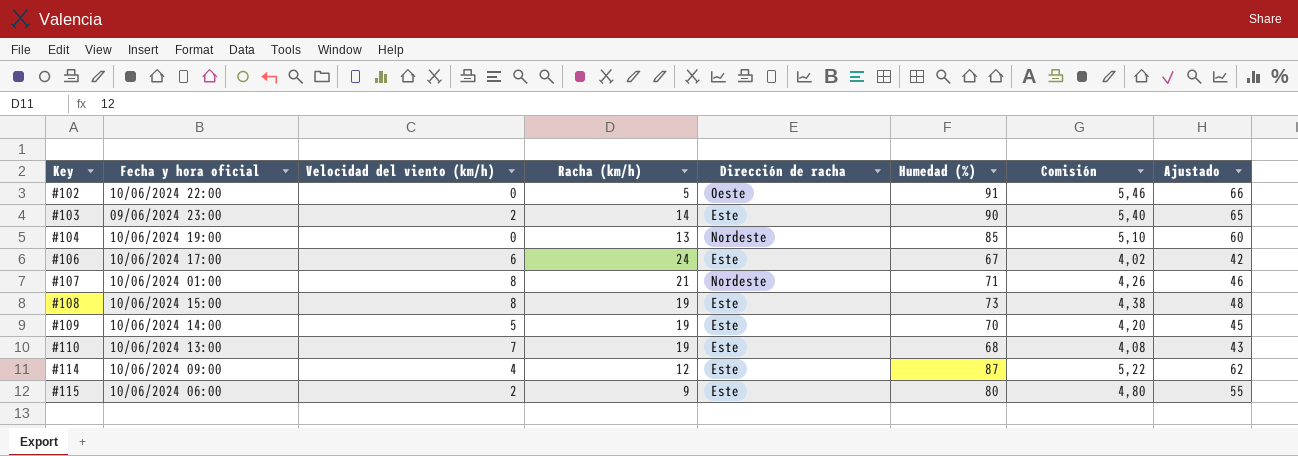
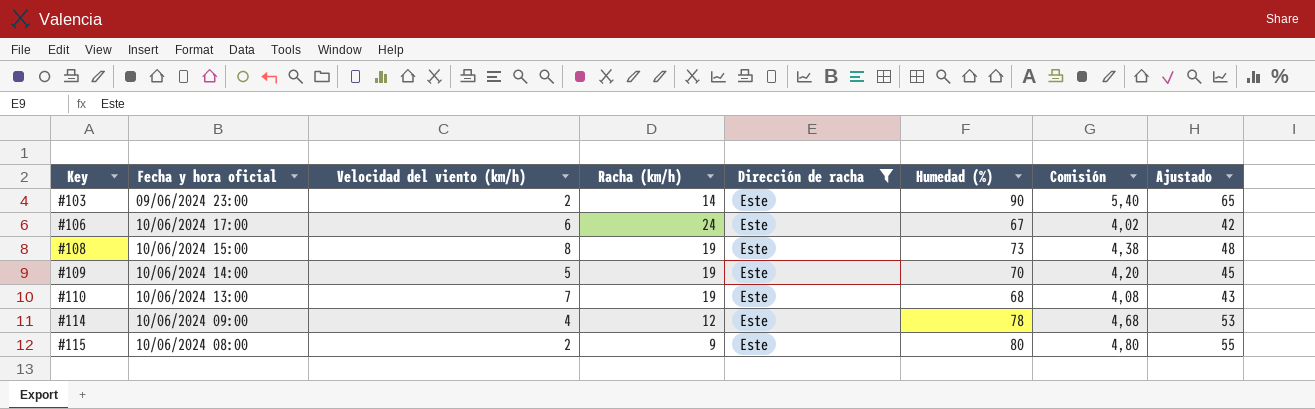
filter: none -> Dirección de racha = Este
#114 | Humedad (%): 87 -> 78
#114 | Comisión: 5,22 -> 4,68
#114 | Ajustado: 62 -> 53
#115 | Fecha y hora oficial: 10/06/2024 06:00 -> 10/06/2024 08:00

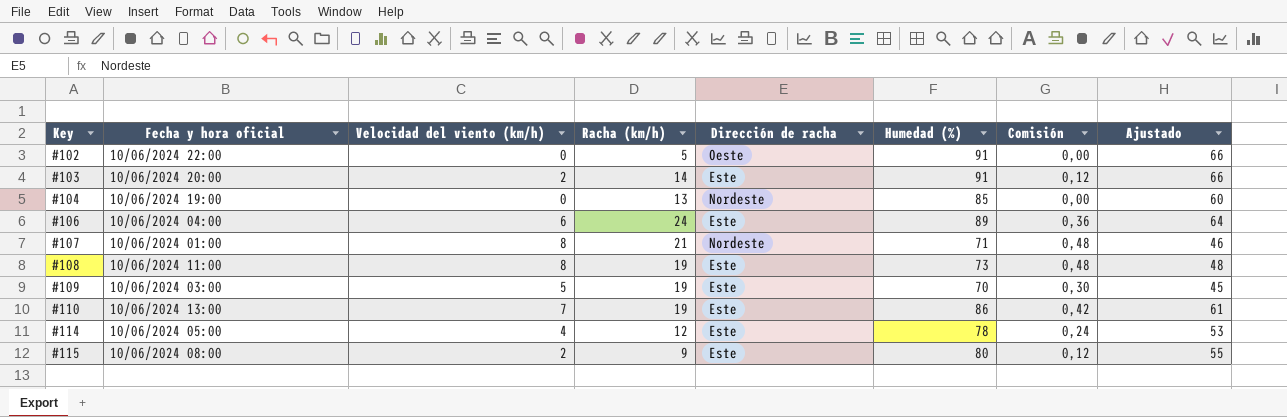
filter: Dirección de racha = Este -> none
column Comisión | formula: [Humedad (%)] * 0,06 -> [Velocidad del viento (km/h)] * 0,06
#103 | Fecha y hora oficial: 09/06/2024 23:00 -> 10/06/2024 20:00
#103 | Humedad (%): 90 -> 91
#103 | Ajustado: 65 -> 66
#106 | Fecha y hora oficial: 10/06/2024 17:00 -> 10/06/2024 04:00
#106 | Humedad (%): 67 -> 89
#106 | Ajustado: 42 -> 64
#108 | Fecha y hora oficial: 10/06/2024 15:00 -> 10/06/2024 11:00
#109 | Fecha y hora oficial: 10/06/2024 14:00 -> 10/06/2024 03:00
#110 | Humedad (%): 68 -> 86
#110 | Ajustado: 43 -> 61
#114 | Fecha y hora oficial: 10/06/2024 09:00 -> 10/06/2024 05:00

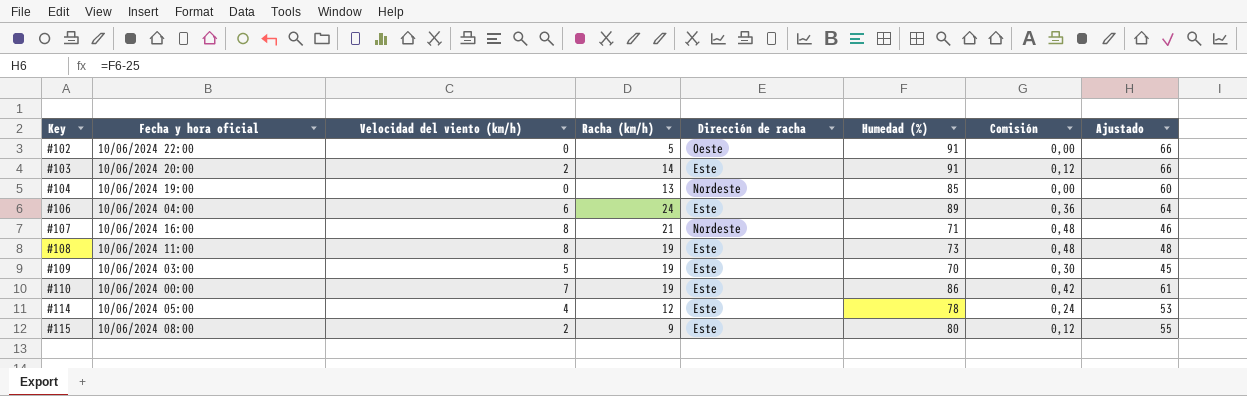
#107 | Fecha y hora oficial: 10/06/2024 01:00 -> 10/06/2024 16:00
#110 | Fecha y hora oficial: 10/06/2024 13:00 -> 10/06/2024 00:00

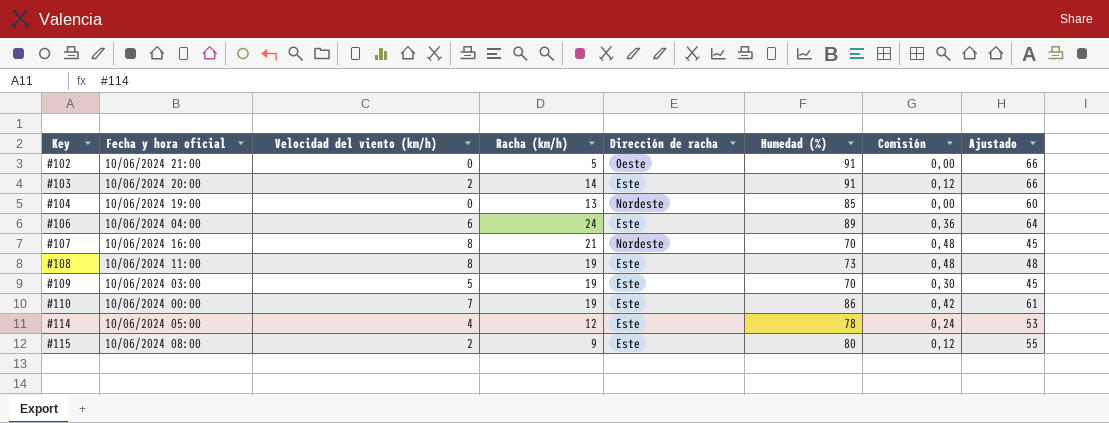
#102 | Fecha y hora oficial: 10/06/2024 22:00 -> 10/06/2024 21:00
#107 | Humedad (%): 71 -> 70
#107 | Ajustado: 46 -> 45

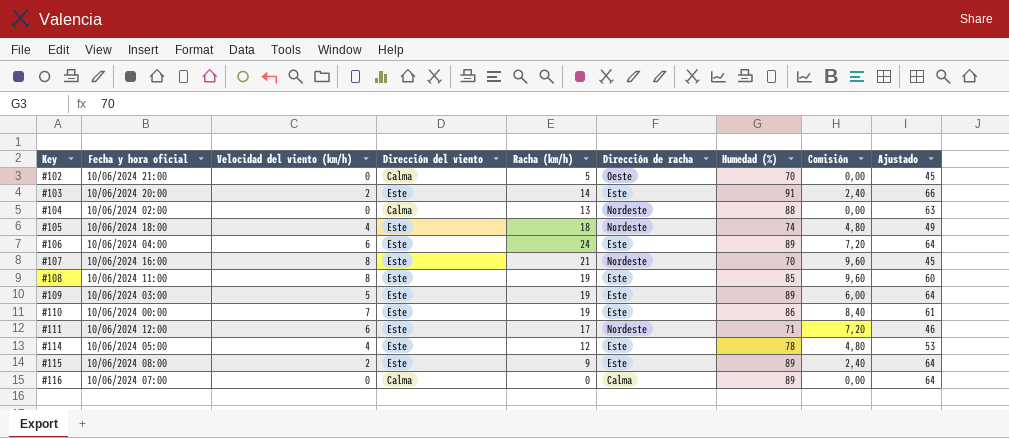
column Dirección del viento | position: none -> 4
column Comisión | formula: [Velocidad del viento (km/h)] * 0,06 -> [Velocidad del viento (km/h)] * 1,2
#102 | Humedad (%): 91 -> 70
#102 | Ajustado: 66 -> 45
#104 | Fecha y hora oficial: 10/06/2024 19:00 -> 10/06/2024 02:00
#104 | Humedad (%): 85 -> 88
#104 | Ajustado: 60 -> 63
row #105: none -> 10/06/2024 18:00 | 4 | Este | 18 | Nordeste | 74 | 4,80 | 49
#108 | Humedad (%): 73 -> 85
#108 | Ajustado: 48 -> 60
#109 | Humedad (%): 70 -> 89
#109 | Ajustado: 45 -> 64
row #111: none -> 10/06/2024 12:00 | 6 | Este | 17 | Nordeste | 71 | 7,20 | 46
#115 | Humedad (%): 80 -> 89
#115 | Ajustado: 55 -> 64
row #116: none -> 10/06/2024 07:00 | 0 | Calma | 0 | Calma | 89 | 0,00 | 64

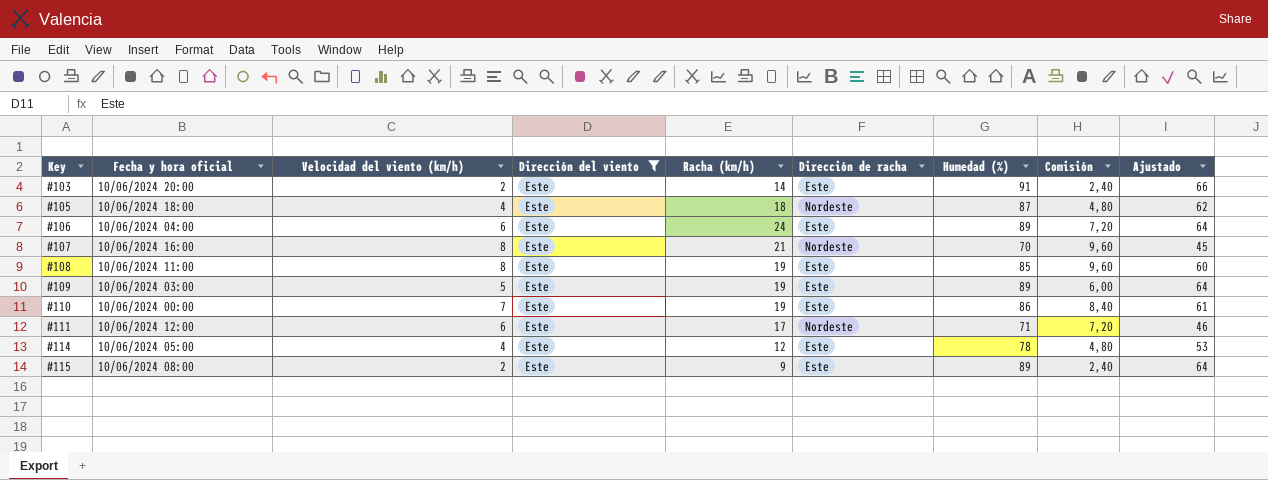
filter: none -> Dirección del viento = Este
#105 | Humedad (%): 74 -> 87
#105 | Ajustado: 49 -> 62

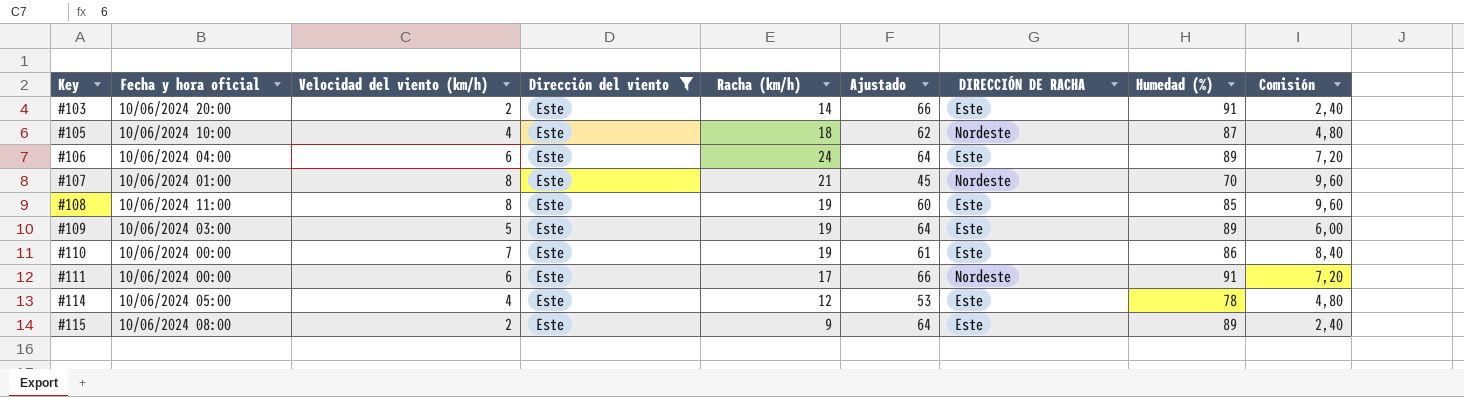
column Ajustado | position: 9 -> 6
column name: Dirección de racha -> DIRECCIÓN DE RACHA
#105 | Fecha y hora oficial: 10/06/2024 18:00 -> 10/06/2024 10:00
#107 | Fecha y hora oficial: 10/06/2024 16:00 -> 10/06/2024 01:00
#111 | Fecha y hora oficial: 10/06/2024 12:00 -> 10/06/2024 00:00
#111 | Ajustado: 46 -> 66
#111 | Humedad (%): 71 -> 91

